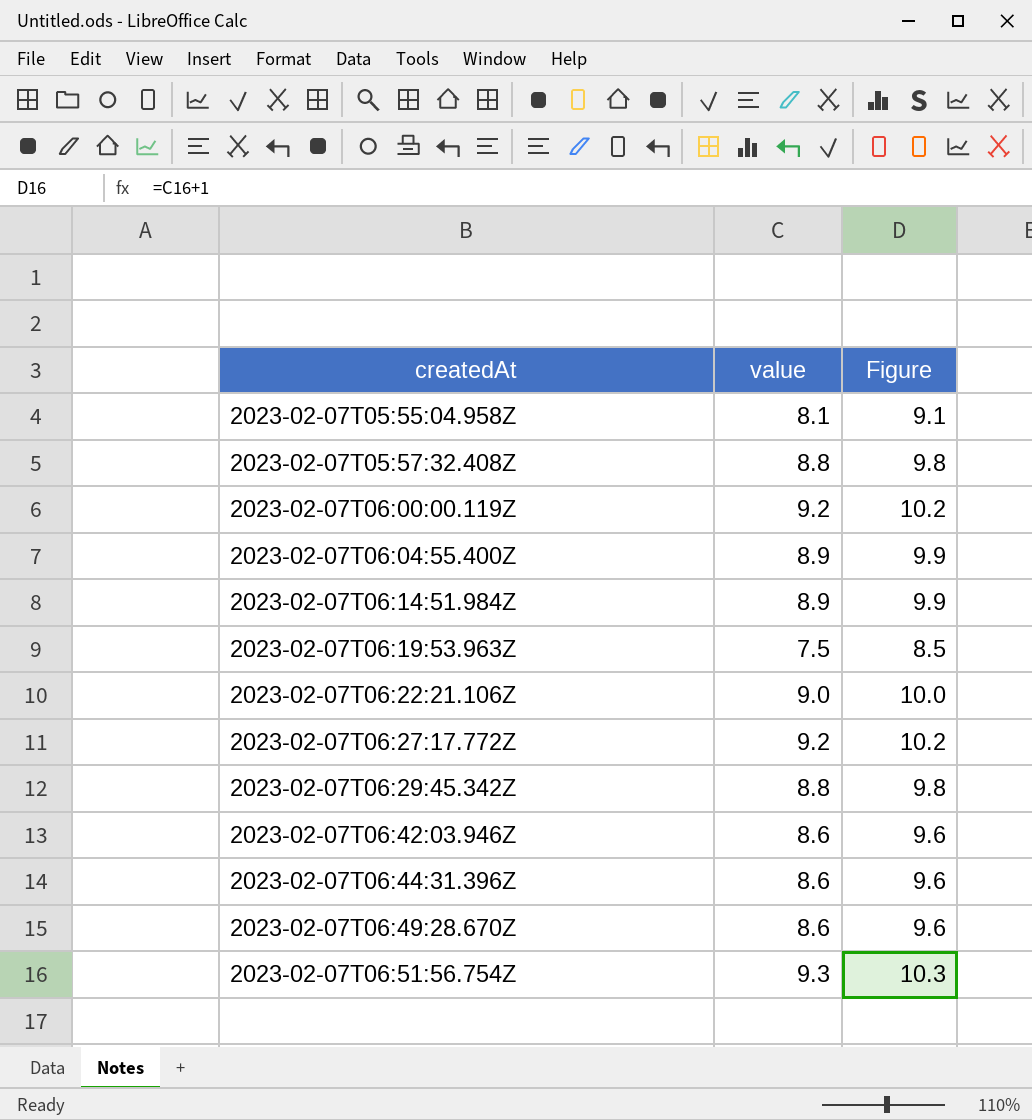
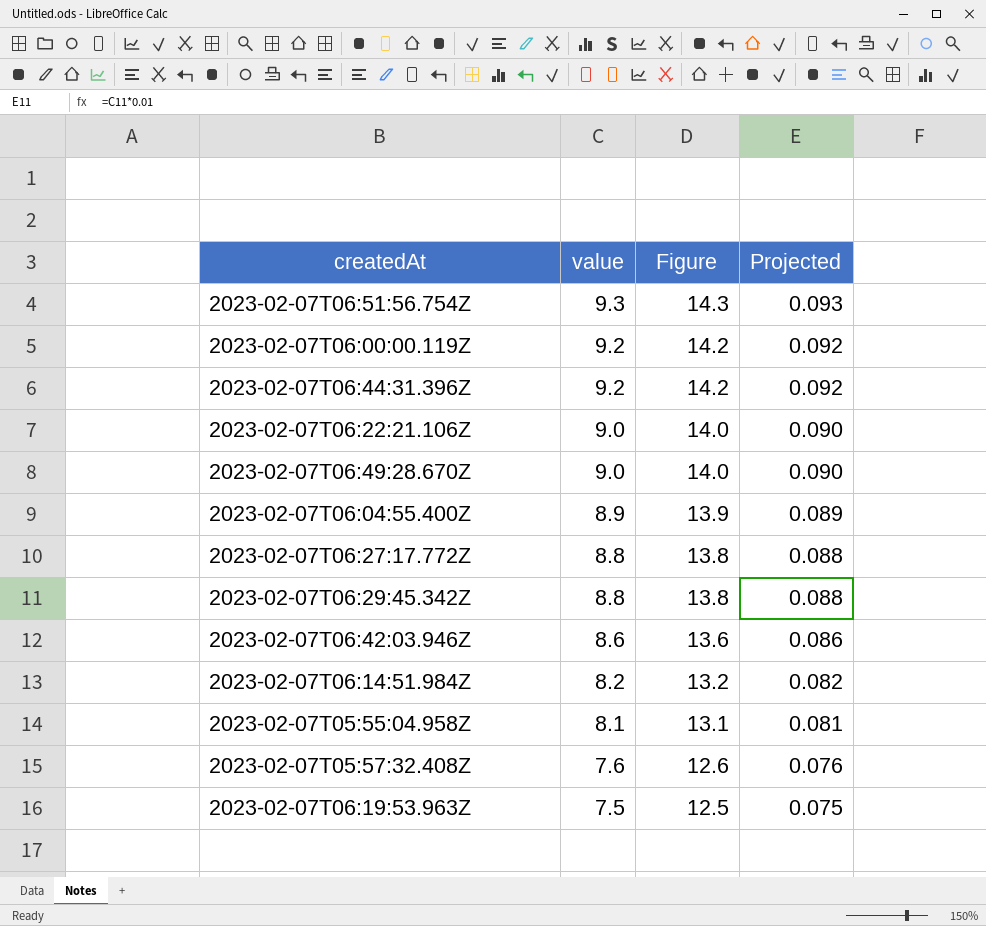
row order: createdAt ascending -> value descending
column Figure | formula: [value] + 1 -> [value] + 5
column Projected | formula: none -> [value] * 0.01
2023-02-07T06:44:31.396Z | value: 8.6 -> 9.2
2023-02-07T06:49:28.670Z | value: 8.6 -> 9.0
2023-02-07T06:27:17.772Z | value: 9.2 -> 8.8
2023-02-07T06:14:51.984Z | value: 8.9 -> 8.2
2023-02-07T05:57:32.408Z | value: 8.8 -> 7.6

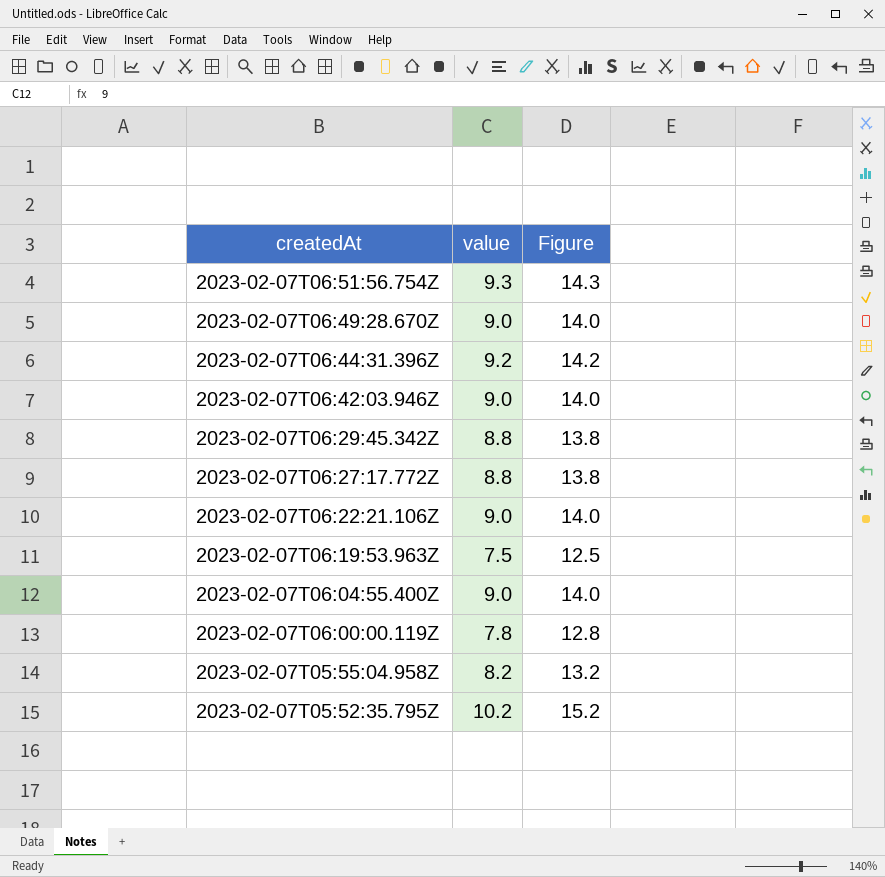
row order: value descending -> createdAt descending
column Projected | formula: [value] * 0.01 -> none
row 2023-02-07T06:14:51.984Z: 8.2 | 13.2 | 0.082 -> none
row 2023-02-07T05:57:32.408Z: 7.6 | 12.6 | 0.076 -> none
2023-02-07T06:42:03.946Z | value: 8.6 -> 9.0
2023-02-07T06:42:03.946Z | Figure: 13.6 -> 14.0
2023-02-07T06:04:55.400Z | value: 8.9 -> 9.0
2023-02-07T06:04:55.400Z | Figure: 13.9 -> 14.0
2023-02-07T06:00:00.119Z | value: 9.2 -> 7.8
2023-02-07T06:00:00.119Z | Figure: 14.2 -> 12.8
2023-02-07T05:55:04.958Z | value: 8.1 -> 8.2
2023-02-07T05:55:04.958Z | Figure: 13.1 -> 13.2
row 2023-02-07T05:52:35.795Z: none -> 10.2 | 15.2

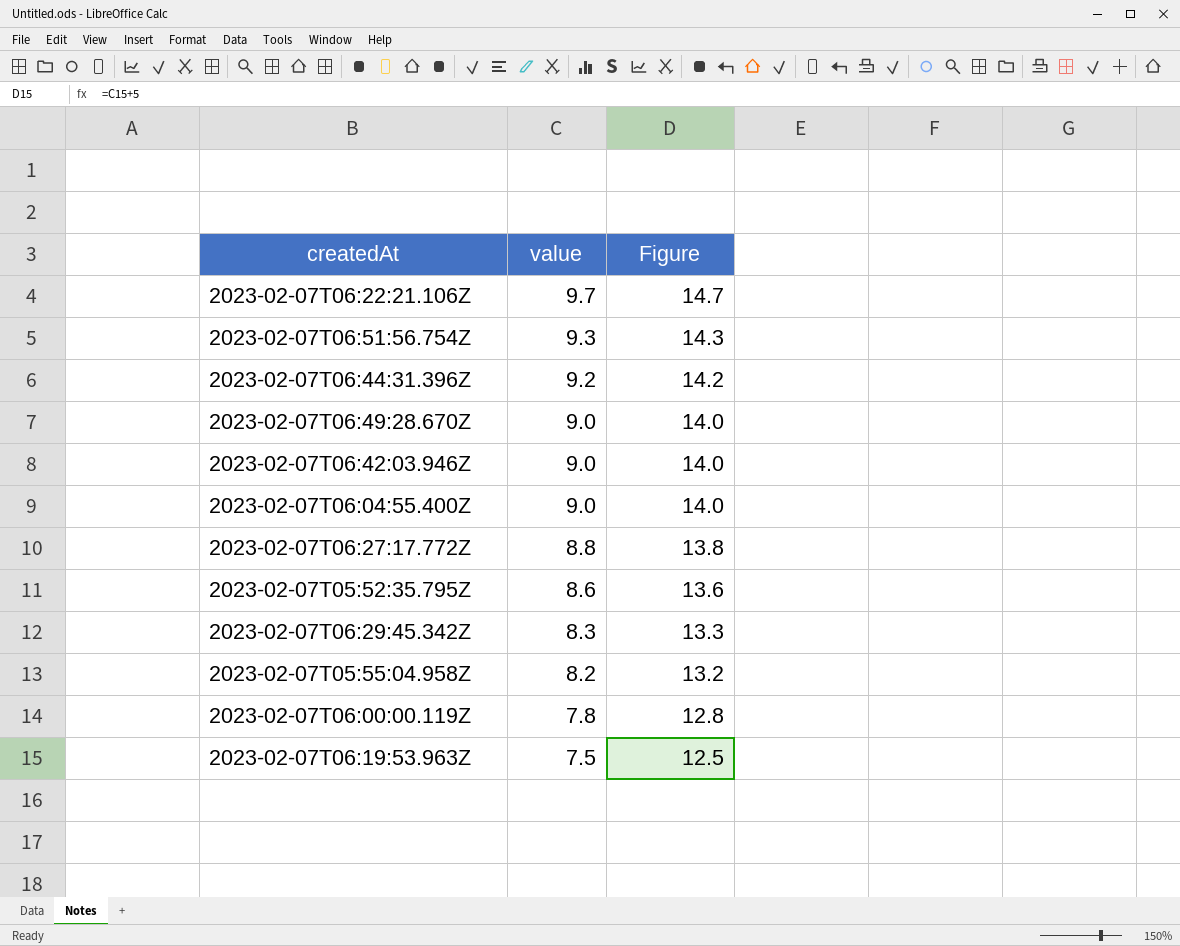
row order: createdAt descending -> value descending
2023-02-07T06:22:21.106Z | value: 9.0 -> 9.7
2023-02-07T06:22:21.106Z | Figure: 14.0 -> 14.7
2023-02-07T05:52:35.795Z | value: 10.2 -> 8.6
2023-02-07T05:52:35.795Z | Figure: 15.2 -> 13.6
2023-02-07T06:29:45.342Z | value: 8.8 -> 8.3
2023-02-07T06:29:45.342Z | Figure: 13.8 -> 13.3

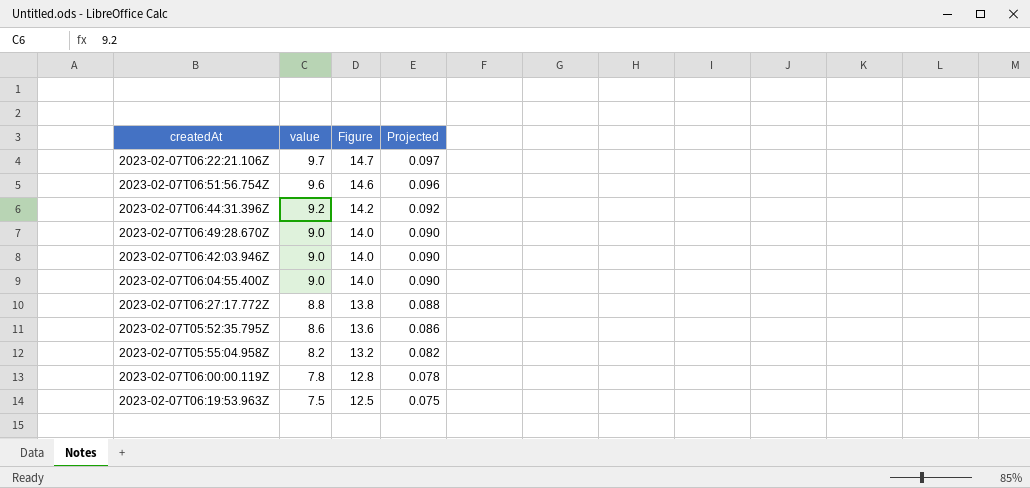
column Projected | formula: none -> [value] * 0.01
row 2023-02-07T06:29:45.342Z: 8.3 | 13.3 -> none
2023-02-07T06:51:56.754Z | value: 9.3 -> 9.6
2023-02-07T06:51:56.754Z | Figure: 14.3 -> 14.6

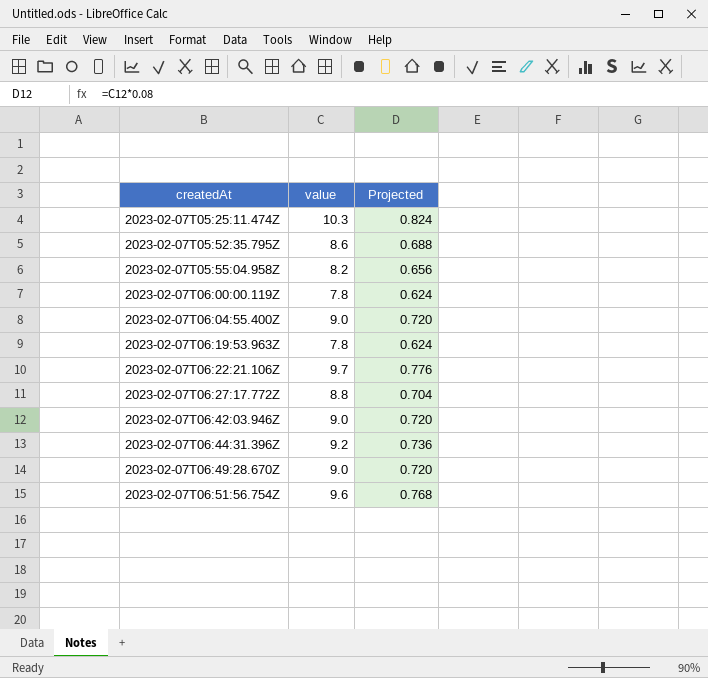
row order: value descending -> createdAt ascending
column Figure | formula: [value] + 5 -> none
column Projected | formula: [value] * 0.01 -> [value] * 0.08
row 2023-02-07T05:25:11.474Z: none -> 10.3 | 0.824
2023-02-07T06:19:53.963Z | value: 7.5 -> 7.8

